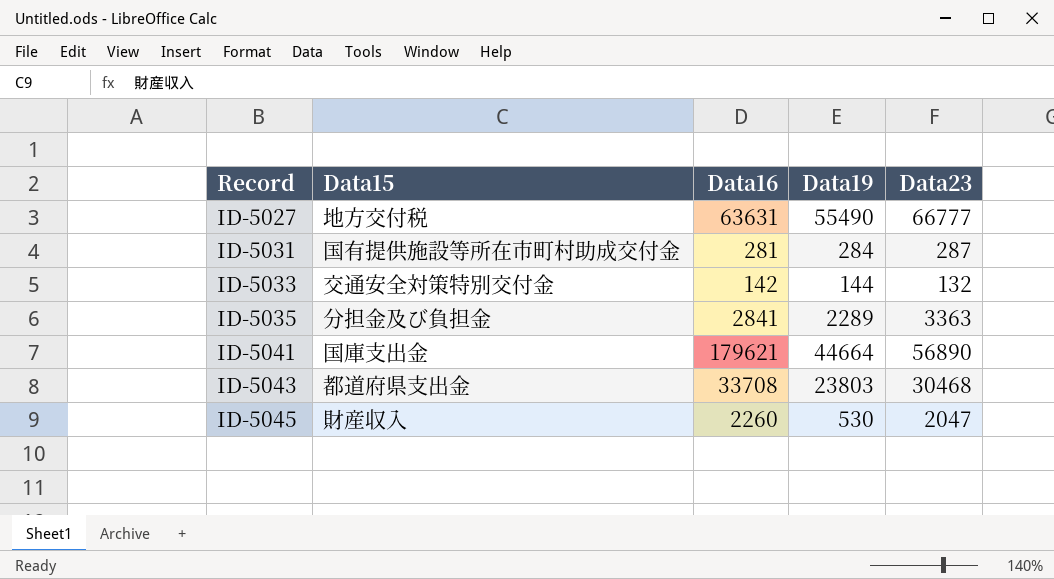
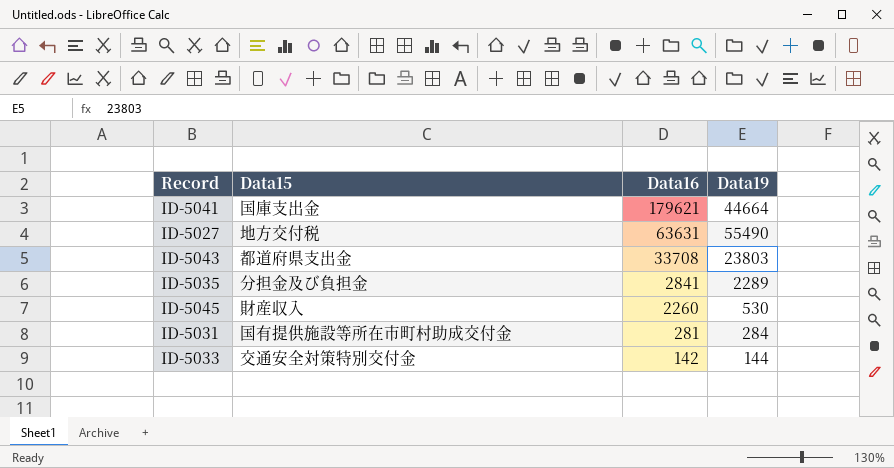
row order: Record ascending -> Data16 descending
column Data23 | position: 5 -> none

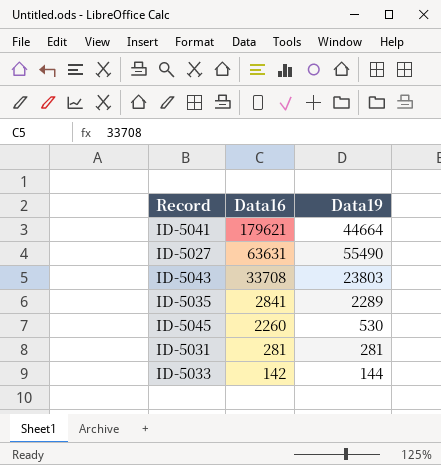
column Data15 | position: 2 -> none
ID-5031 | Data19: 284 -> 281

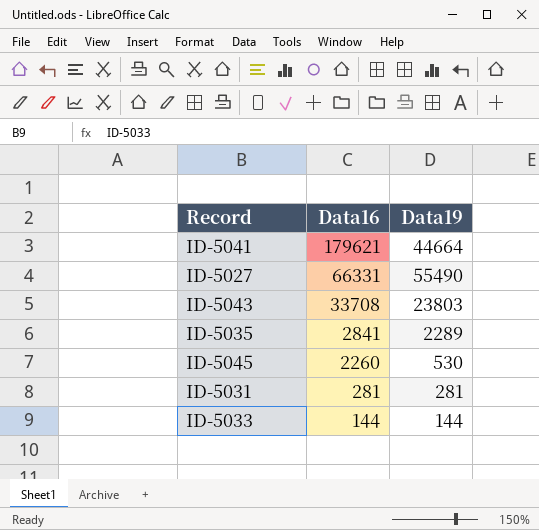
ID-5027 | Data16: 63631 -> 66331
ID-5033 | Data16: 142 -> 144

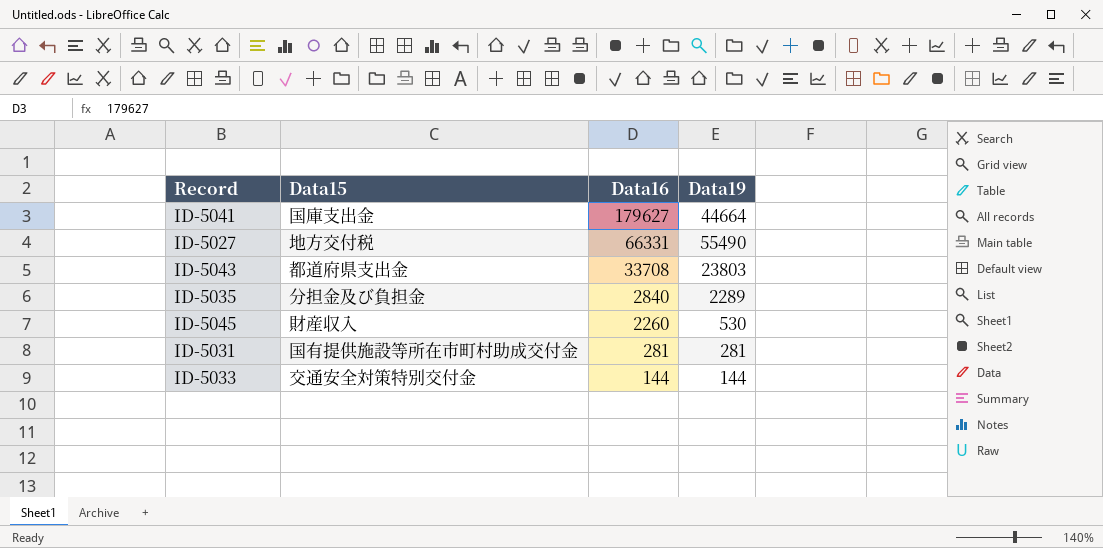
column Data15 | position: none -> 2
ID-5041 | Data16: 179621 -> 179627
ID-5035 | Data16: 2841 -> 2840

